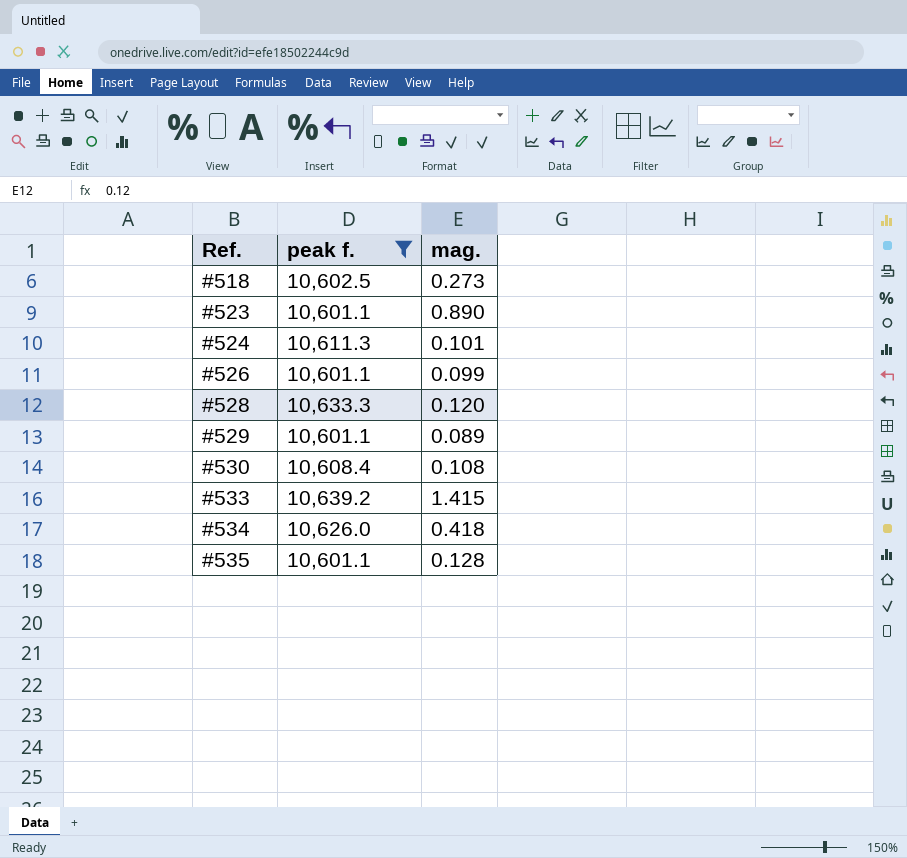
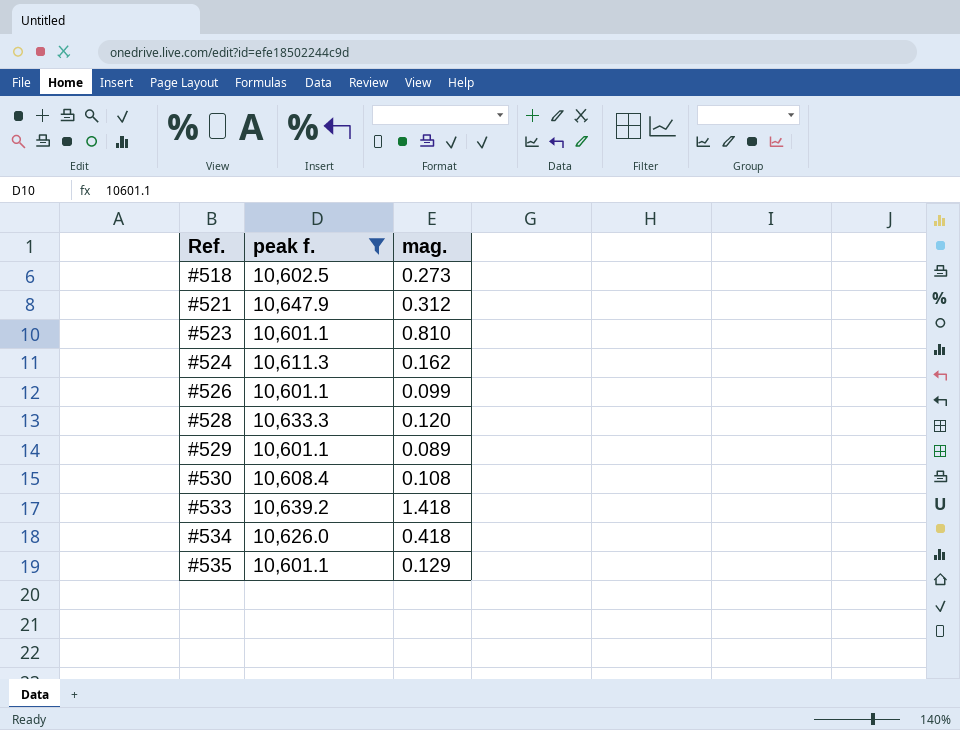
row #521: none -> 10,647.9 | 0.312
#523 | mag.: 0.890 -> 0.810
#524 | mag.: 0.101 -> 0.162
#533 | mag.: 1.415 -> 1.418
#535 | mag.: 0.128 -> 0.129

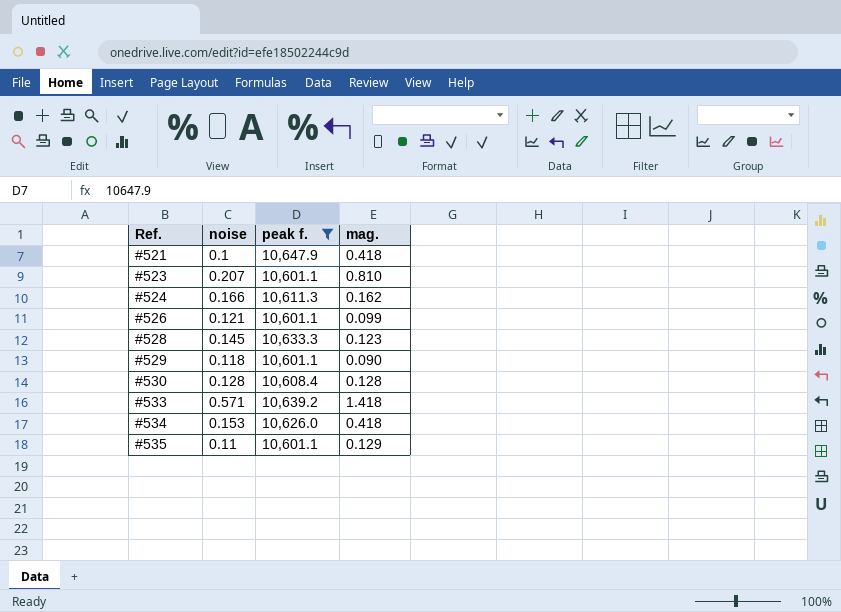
column noise | position: none -> 2
row #518: 10,602.5 | 0.273 -> none
#521 | mag.: 0.312 -> 0.418
#528 | mag.: 0.120 -> 0.123
#529 | mag.: 0.089 -> 0.090
#530 | mag.: 0.108 -> 0.128

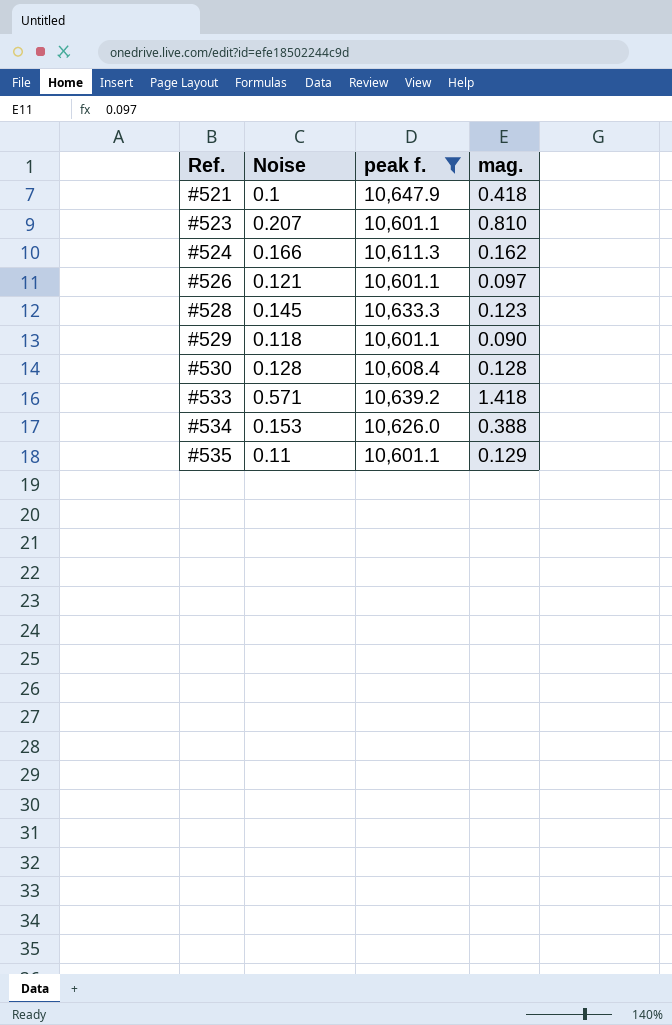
column name: noise -> Noise
#526 | mag.: 0.099 -> 0.097
#534 | mag.: 0.418 -> 0.388

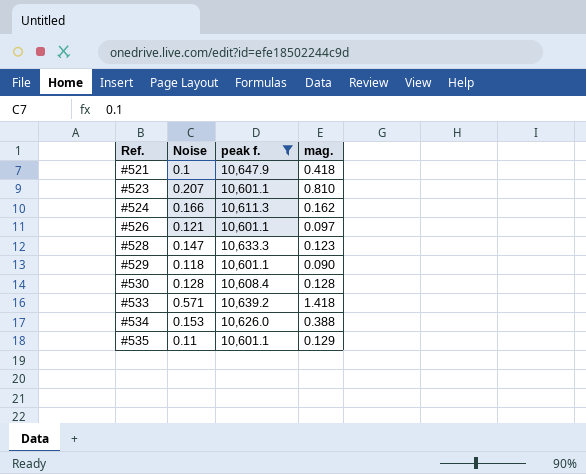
#528 | Noise: 0.145 -> 0.147

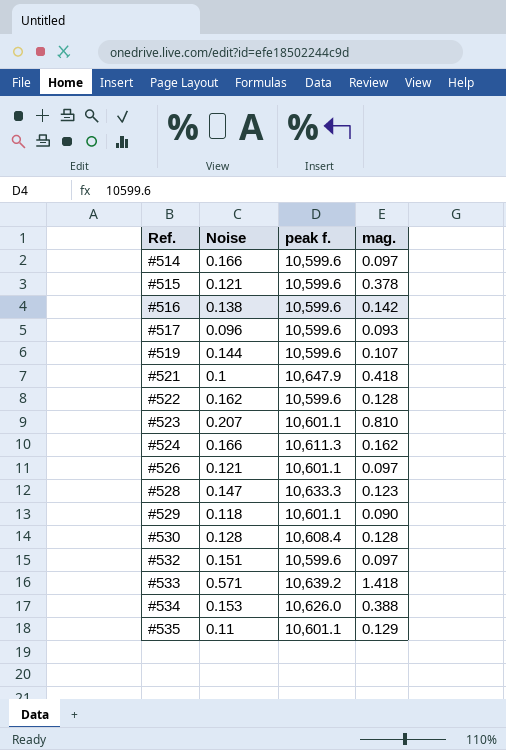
filter: peak f. != 10,599.6 -> none

